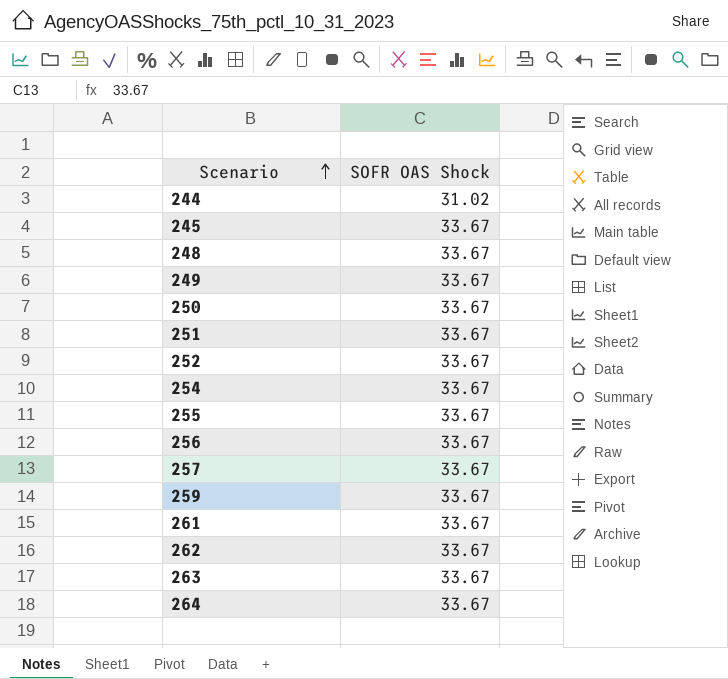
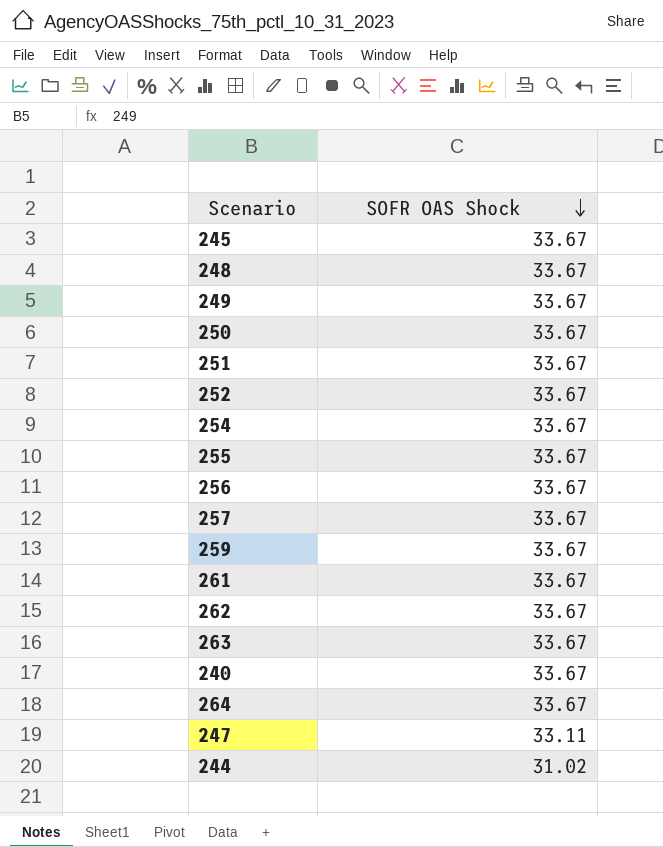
row order: Scenario ascending -> SOFR OAS Shock descending
row 240: none -> 33.67
row 247: none -> 33.11

